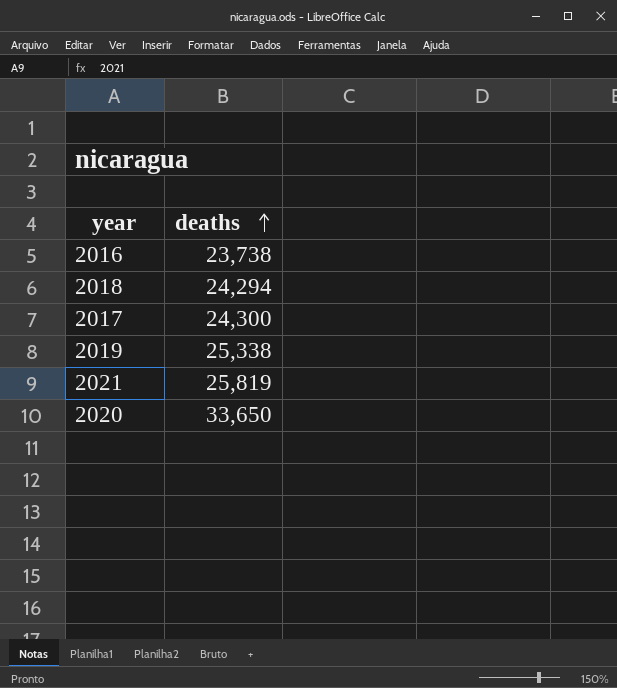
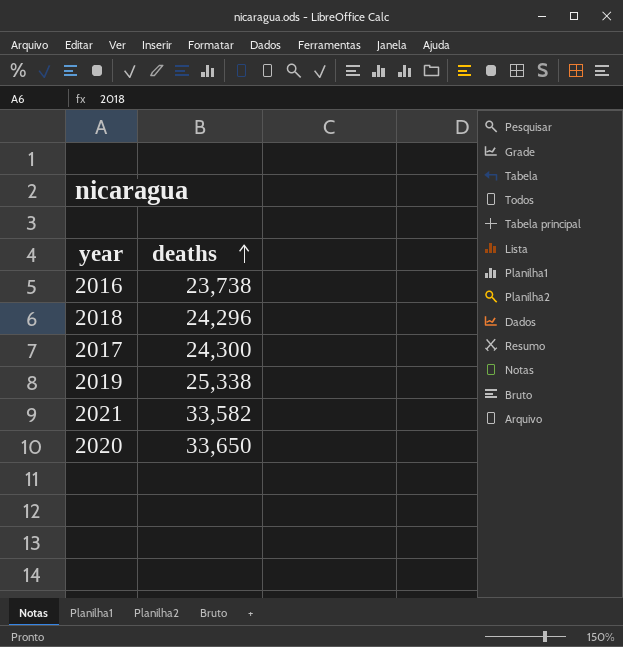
2018 | deaths: 24,294 -> 24,296
2021 | deaths: 25,819 -> 33,582

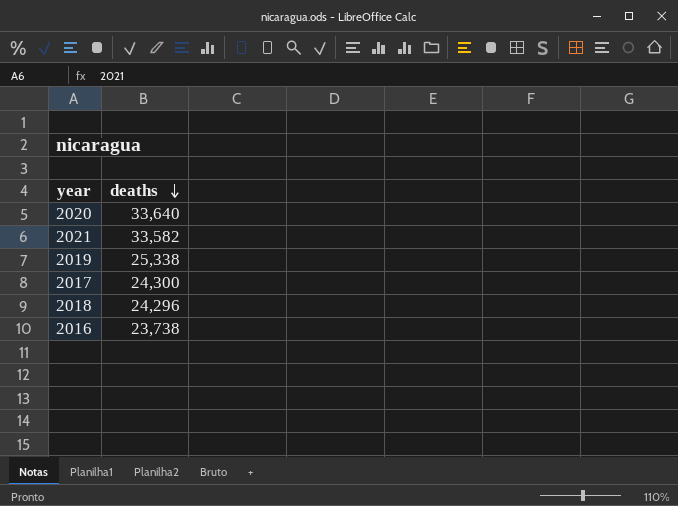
row order: deaths ascending -> deaths descending
2020 | deaths: 33,650 -> 33,640

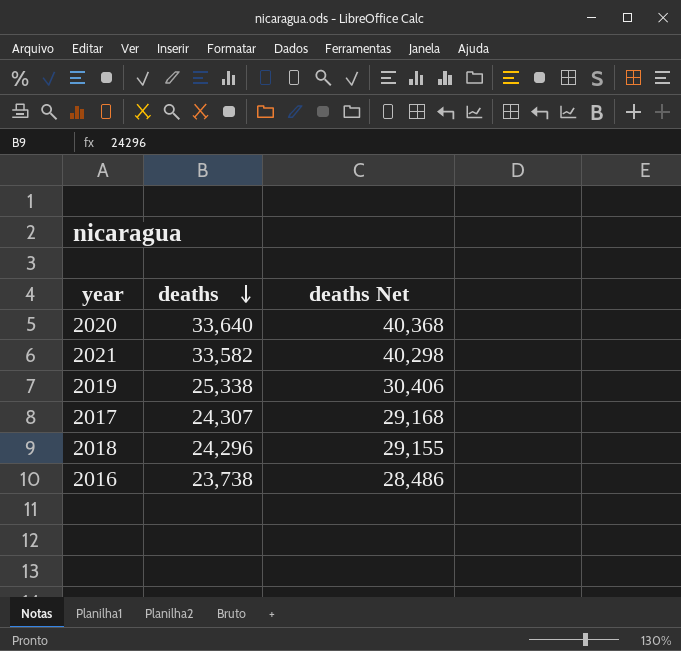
column deaths Net | formula: none -> [deaths] * 1.2
2017 | deaths: 24,300 -> 24,307

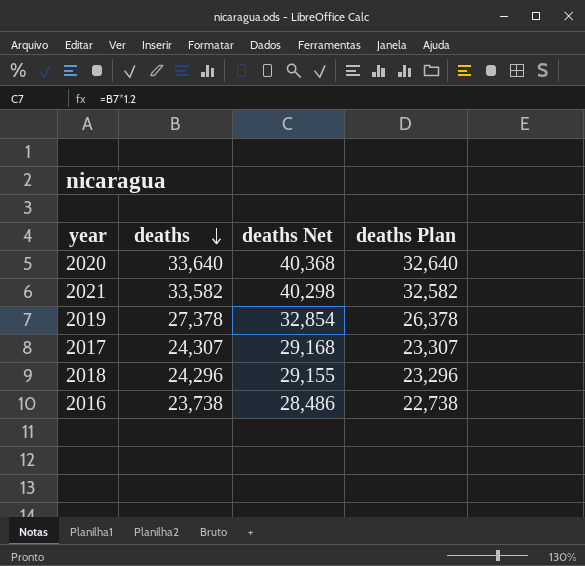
column deaths Plan | formula: none -> [deaths] - 1000
2019 | deaths: 25,338 -> 27,378
2019 | deaths Net: 30,406 -> 32,854

